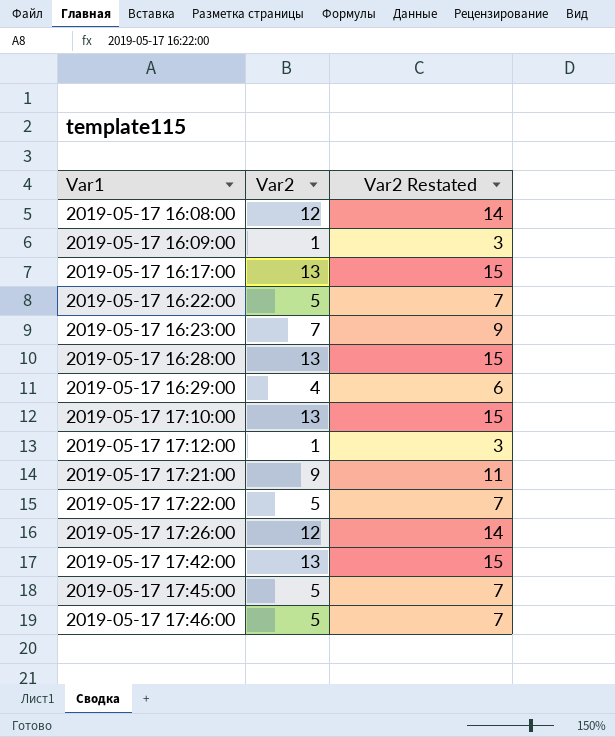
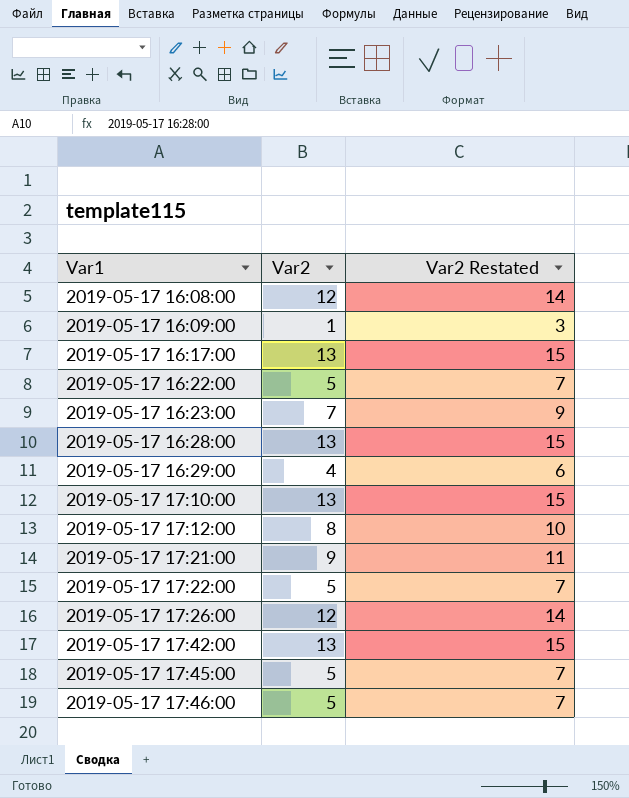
2019-05-17 17:12:00 | Var2: 1 -> 8
2019-05-17 17:12:00 | Var2 Restated: 3 -> 10

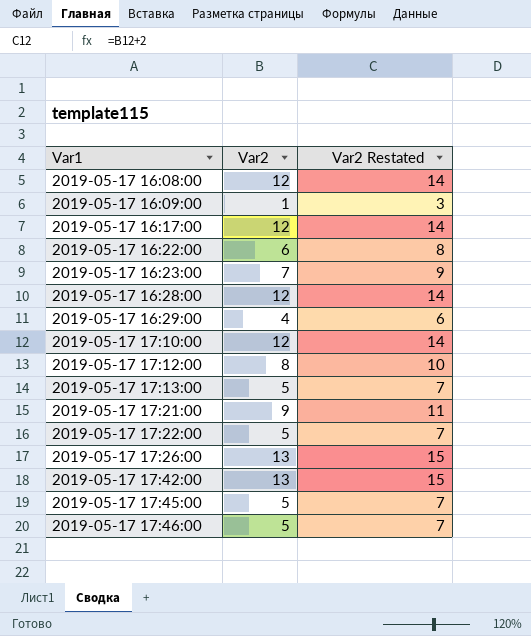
2019-05-17 16:17:00 | Var2: 13 -> 12
2019-05-17 16:17:00 | Var2 Restated: 15 -> 14
2019-05-17 16:22:00 | Var2: 5 -> 6
2019-05-17 16:22:00 | Var2 Restated: 7 -> 8
2019-05-17 16:28:00 | Var2: 13 -> 12
2019-05-17 16:28:00 | Var2 Restated: 15 -> 14
2019-05-17 17:10:00 | Var2: 13 -> 12
2019-05-17 17:10:00 | Var2 Restated: 15 -> 14
row 2019-05-17 17:13:00: none -> 5 | 7
2019-05-17 17:26:00 | Var2: 12 -> 13
2019-05-17 17:26:00 | Var2 Restated: 14 -> 15

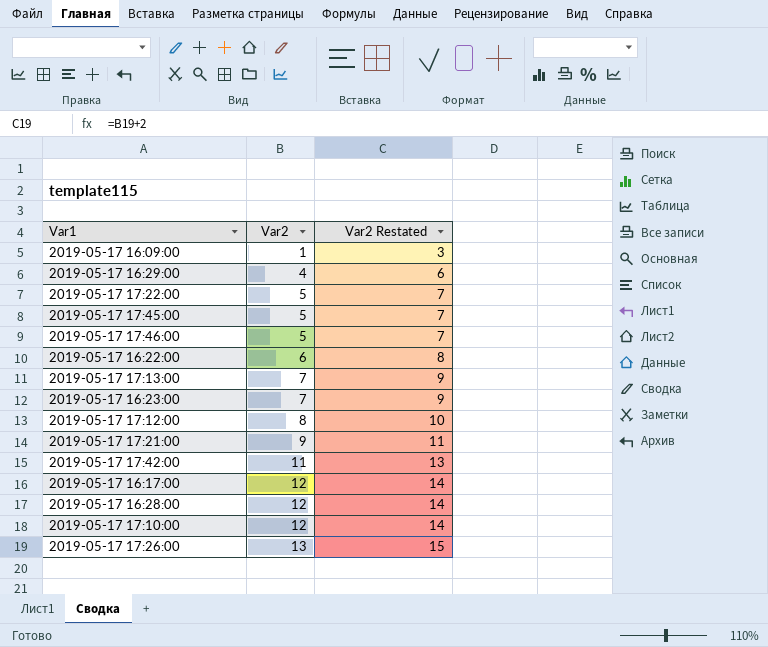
row order: Var1 ascending -> Var2 ascending
row 2019-05-17 16:08:00: 12 | 14 -> none
2019-05-17 17:13:00 | Var2: 5 -> 7
2019-05-17 17:13:00 | Var2 Restated: 7 -> 9
2019-05-17 17:42:00 | Var2: 13 -> 11
2019-05-17 17:42:00 | Var2 Restated: 15 -> 13

